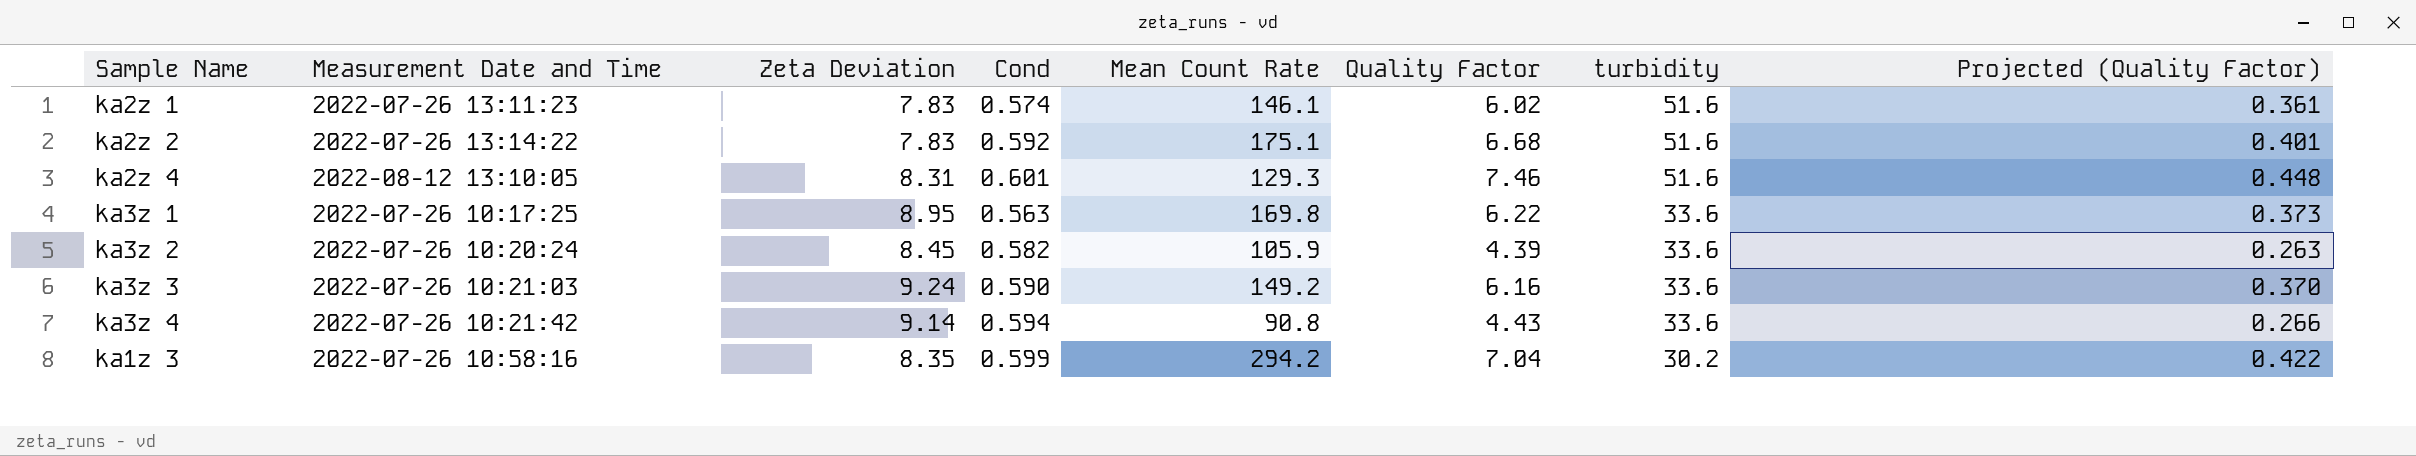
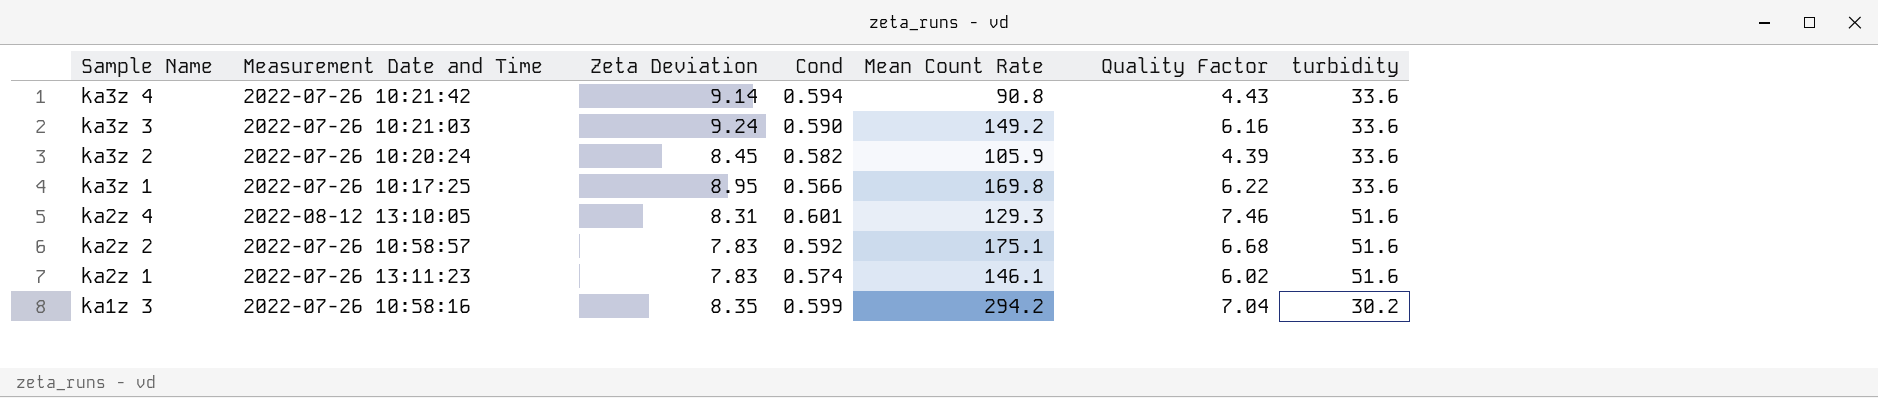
row order: turbidity descending -> Sample Name descending
column Projected (Quality Factor) | formula: [Quality Factor] * 0.06 -> none
ka3z 1 | Cond: 0.563 -> 0.566
ka2z 2 | Measurement Date and Time: 2022-07-26 13:14:22 -> 2022-07-26 10:58:57

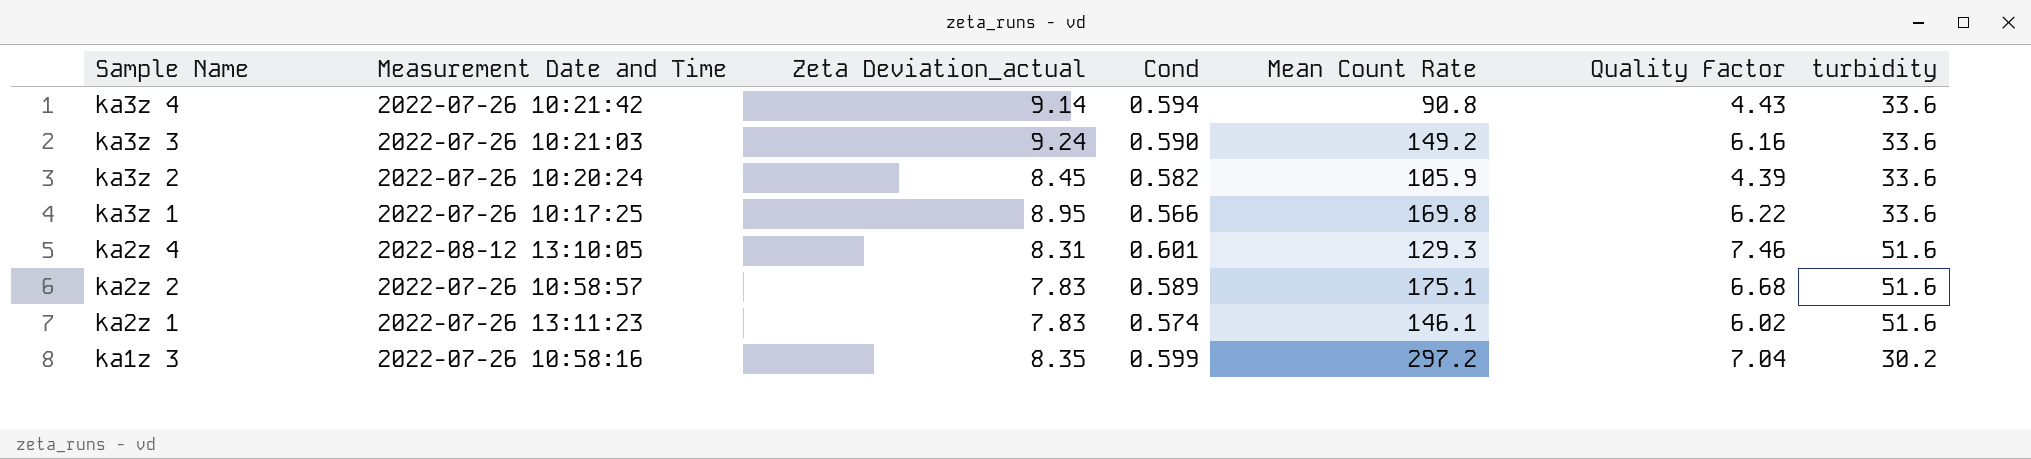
column name: Zeta Deviation -> Zeta Deviation_actual
ka2z 2 | Cond: 0.592 -> 0.589
ka1z 3 | Mean Count Rate: 294.2 -> 297.2

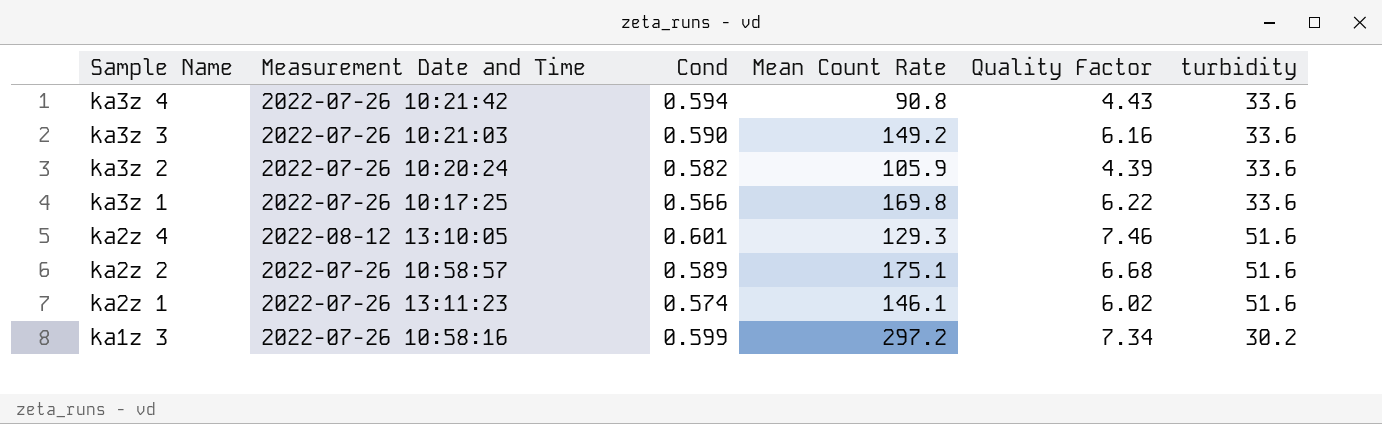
column Zeta Deviation_actual | position: 3 -> none
ka1z 3 | Quality Factor: 7.04 -> 7.34

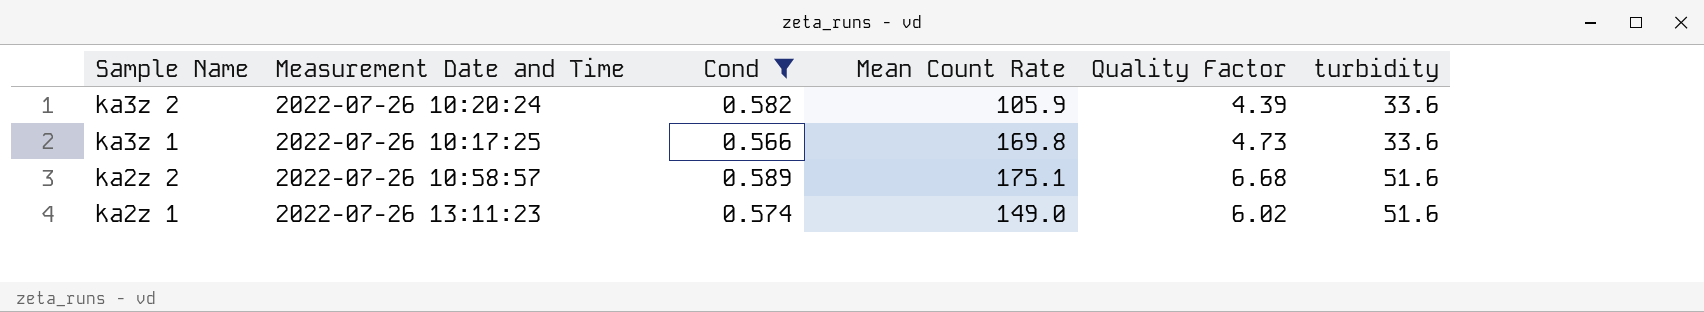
filter: none -> Cond <= 0.589
ka3z 1 | Quality Factor: 6.22 -> 4.73
ka2z 1 | Mean Count Rate: 146.1 -> 149.0

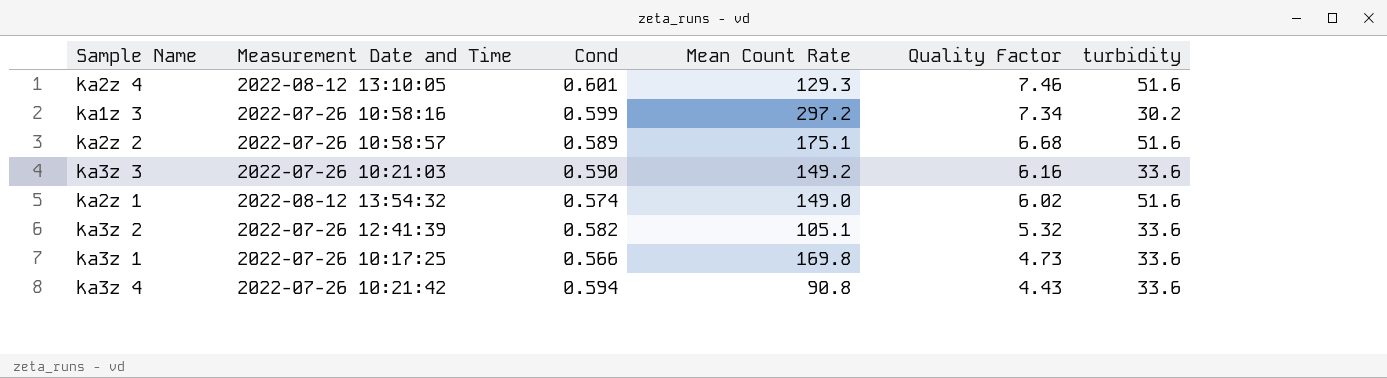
filter: Cond <= 0.589 -> none
row order: Sample Name descending -> Quality Factor descending
ka2z 1 | Measurement Date and Time: 2022-07-26 13:11:23 -> 2022-08-12 13:54:32
ka3z 2 | Measurement Date and Time: 2022-07-26 10:20:24 -> 2022-07-26 12:41:39
ka3z 2 | Mean Count Rate: 105.9 -> 105.1
ka3z 2 | Quality Factor: 4.39 -> 5.32

